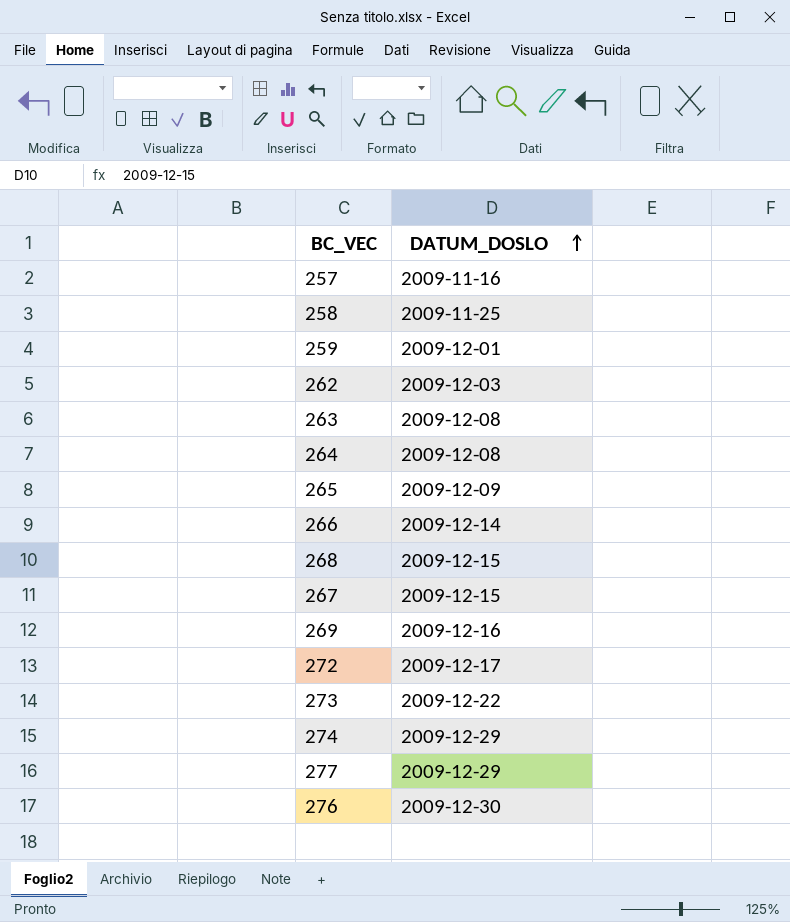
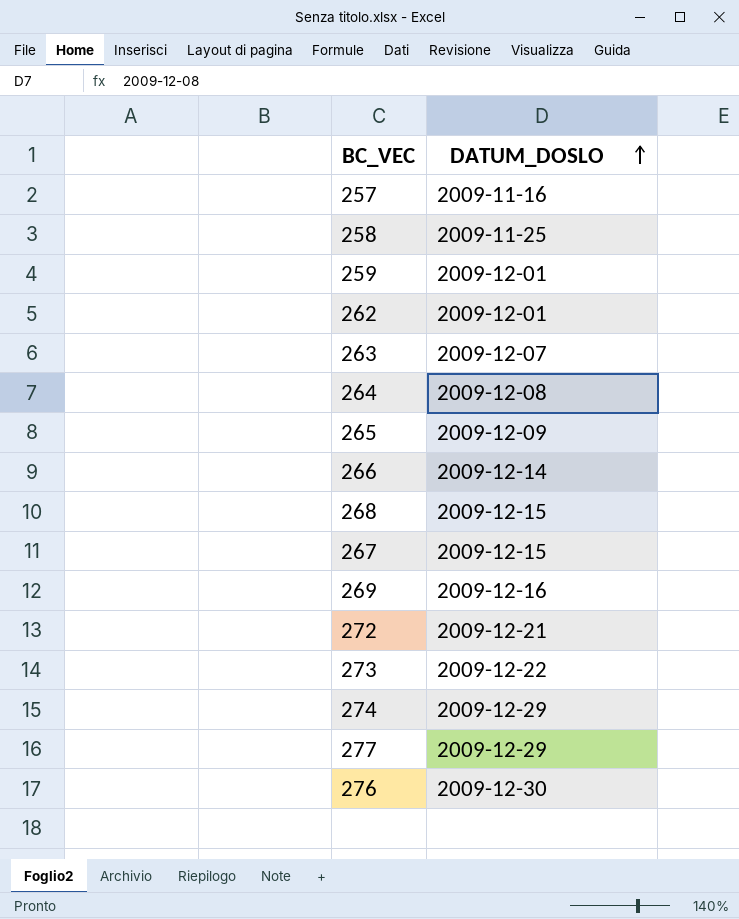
262 | DATUM_DOSLO: 2009-12-03 -> 2009-12-01
263 | DATUM_DOSLO: 2009-12-08 -> 2009-12-07
272 | DATUM_DOSLO: 2009-12-17 -> 2009-12-21

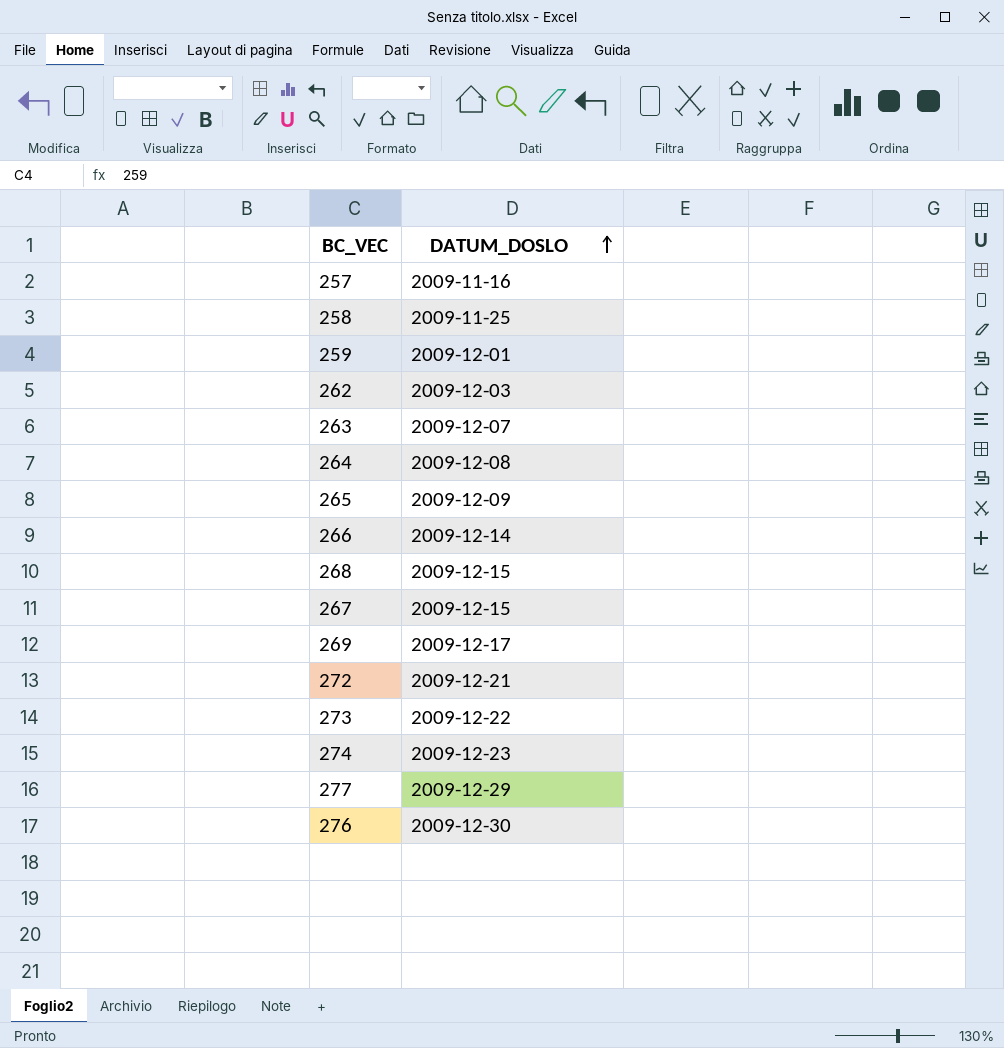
262 | DATUM_DOSLO: 2009-12-01 -> 2009-12-03
269 | DATUM_DOSLO: 2009-12-16 -> 2009-12-17
274 | DATUM_DOSLO: 2009-12-29 -> 2009-12-23

